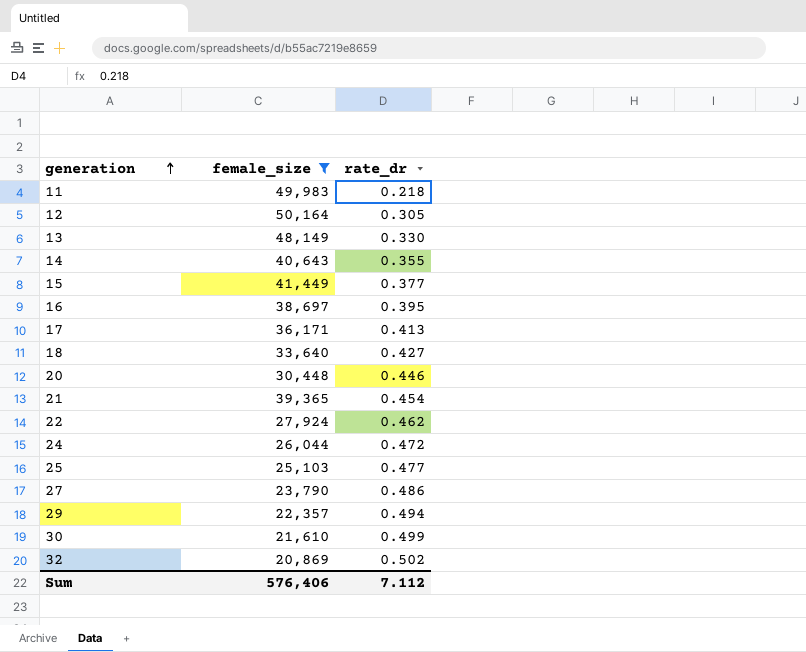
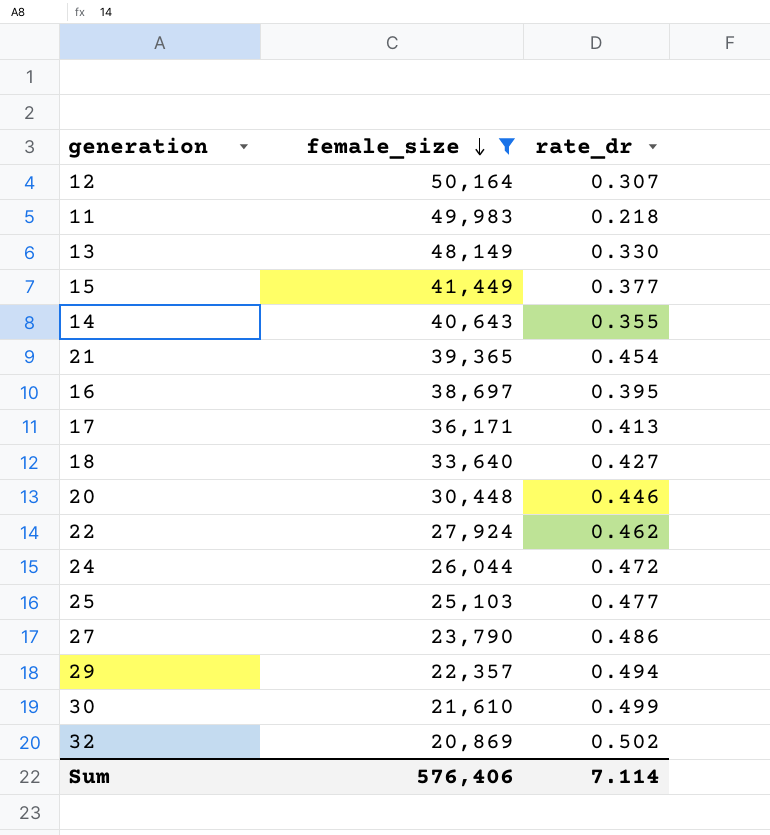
row order: generation ascending -> female_size descending
12 | rate_dr: 0.305 -> 0.307
Sum | rate_dr: 7.112 -> 7.114

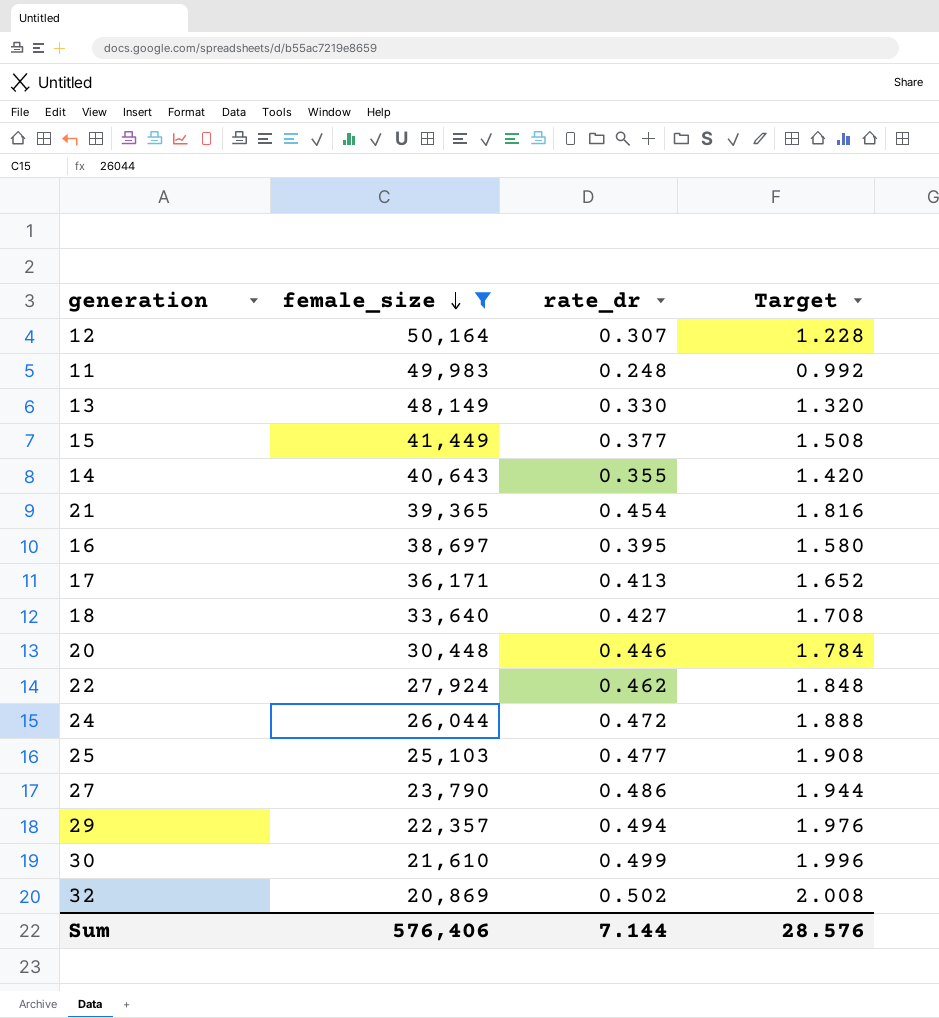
column Target | formula: none -> [rate_dr] * 4
11 | rate_dr: 0.218 -> 0.248
Sum | rate_dr: 7.114 -> 7.144

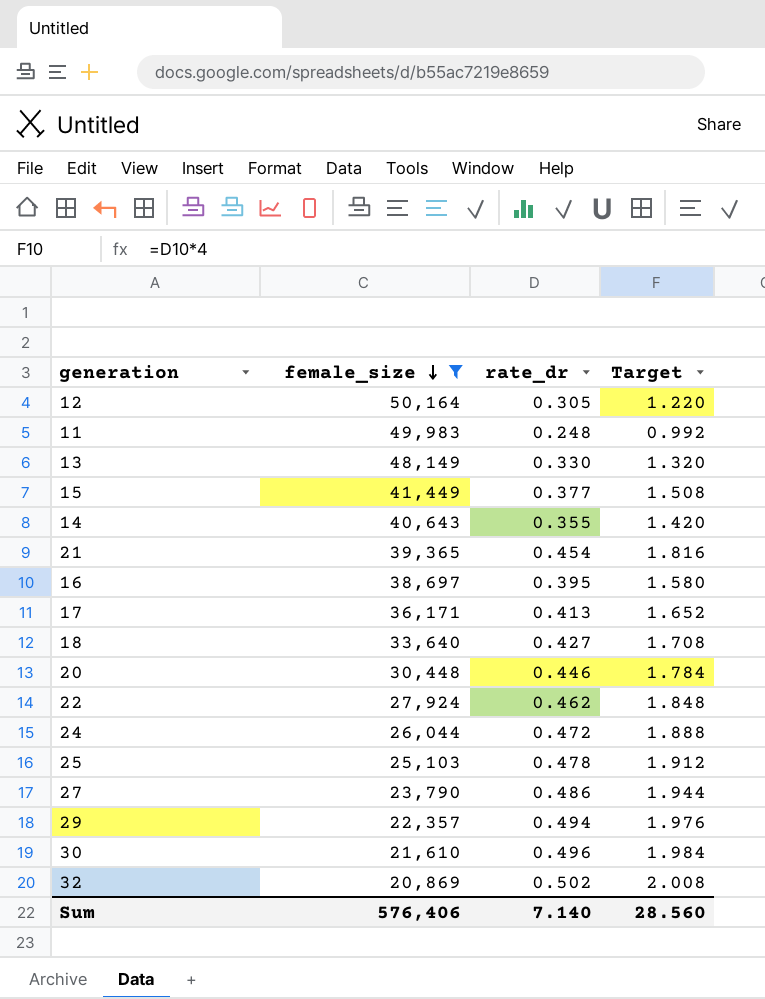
12 | rate_dr: 0.307 -> 0.305
12 | Target: 1.228 -> 1.220
25 | rate_dr: 0.477 -> 0.478
25 | Target: 1.908 -> 1.912
30 | rate_dr: 0.499 -> 0.496
30 | Target: 1.996 -> 1.984
Sum | rate_dr: 7.144 -> 7.140
Sum | Target: 28.576 -> 28.560

